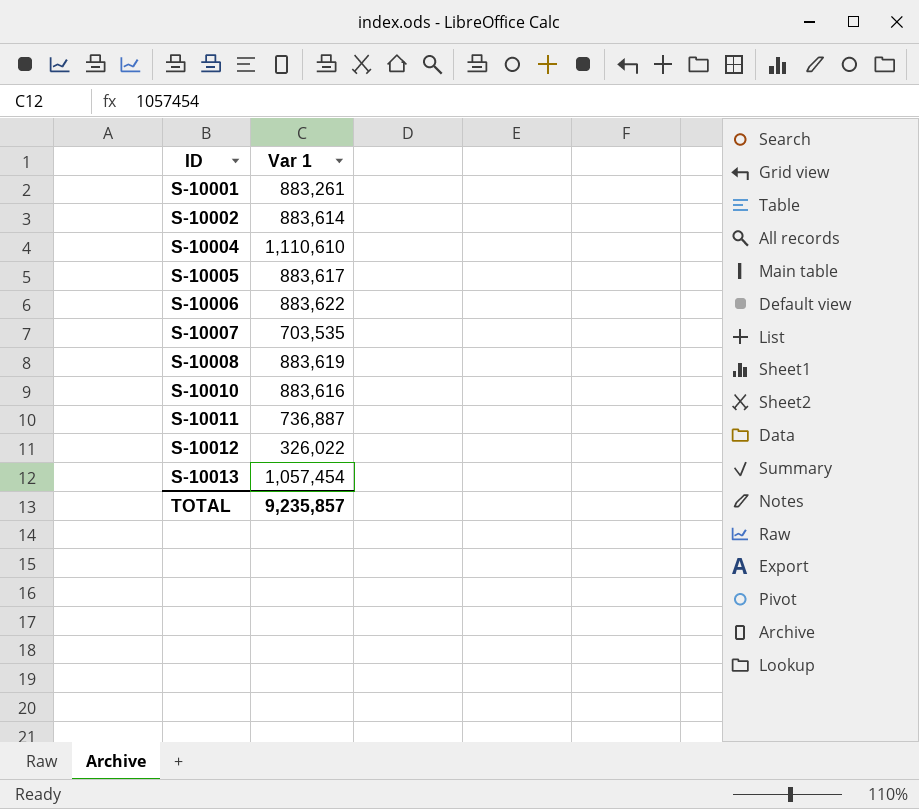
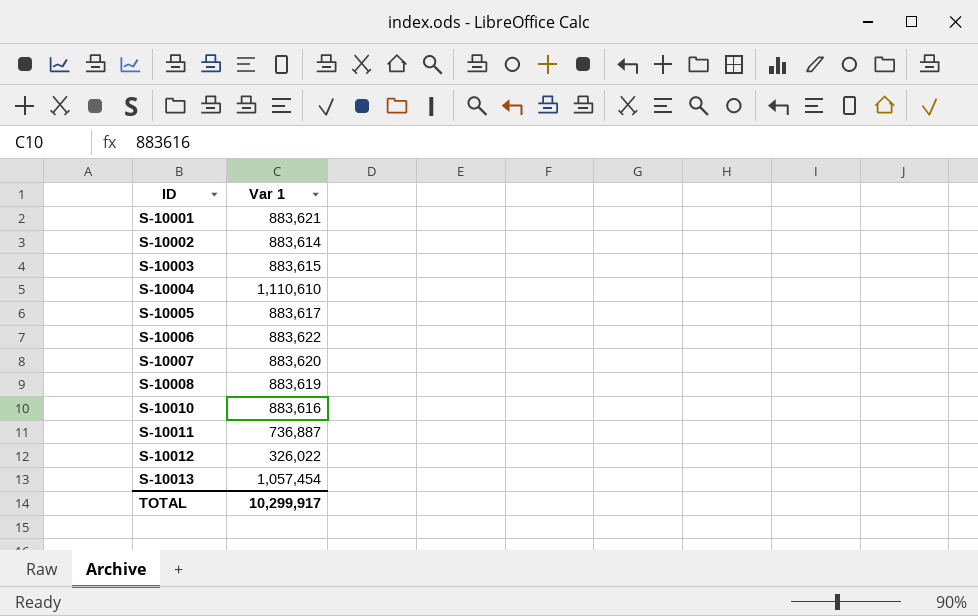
S-10001 | Var 1: 883,261 -> 883,621
row S-10003: none -> 883,615
S-10007 | Var 1: 703,535 -> 883,620
TOTAL | Var 1: 9,235,857 -> 10,299,917

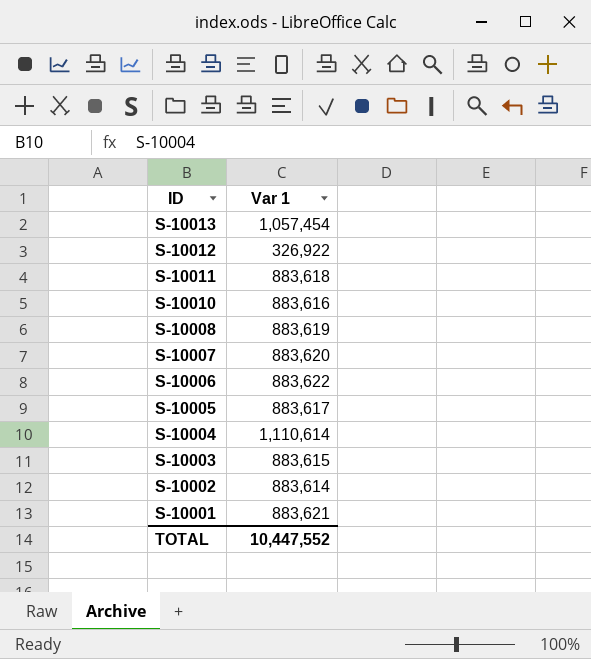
row order: ID ascending -> ID descending
S-10012 | Var 1: 326,022 -> 326,922
S-10011 | Var 1: 736,887 -> 883,618
S-10004 | Var 1: 1,110,610 -> 1,110,614
TOTAL | Var 1: 10,299,917 -> 10,447,552

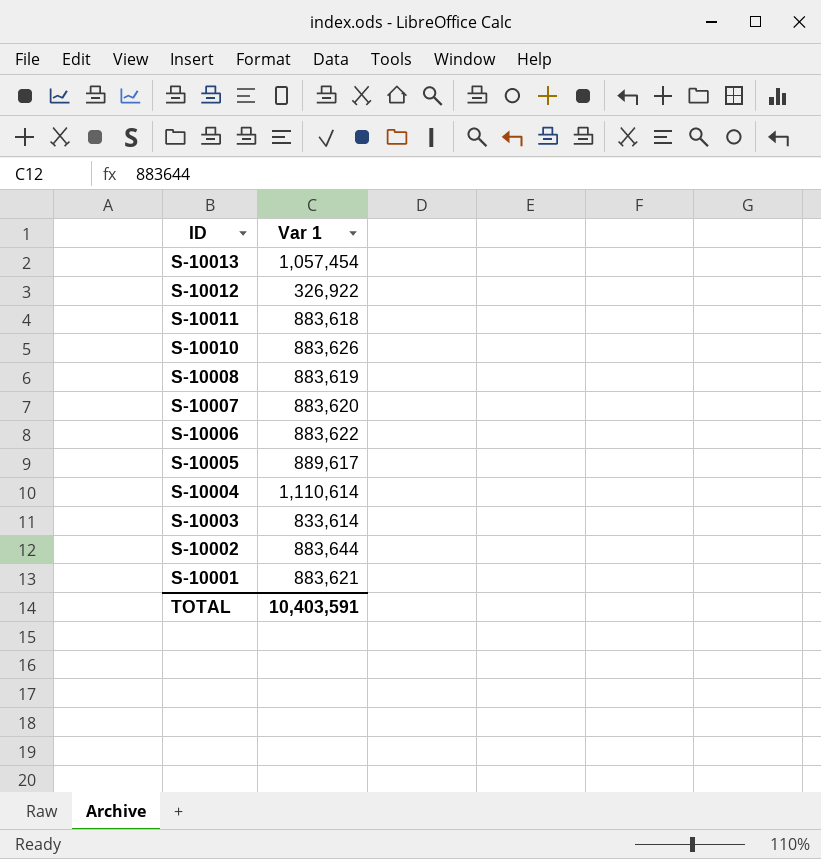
S-10010 | Var 1: 883,616 -> 883,626
S-10005 | Var 1: 883,617 -> 889,617
S-10003 | Var 1: 883,615 -> 833,614
S-10002 | Var 1: 883,614 -> 883,644
TOTAL | Var 1: 10,447,552 -> 10,403,591

